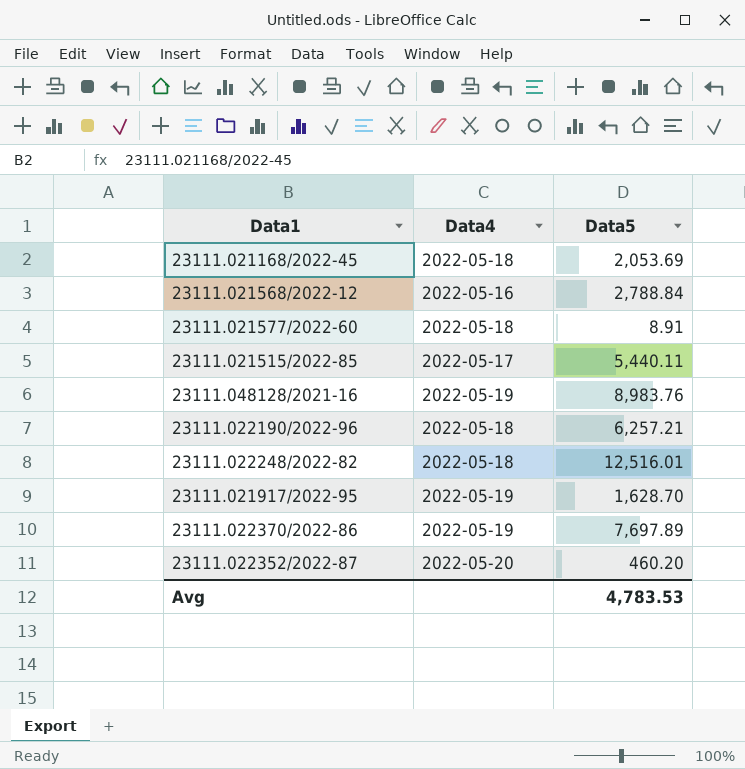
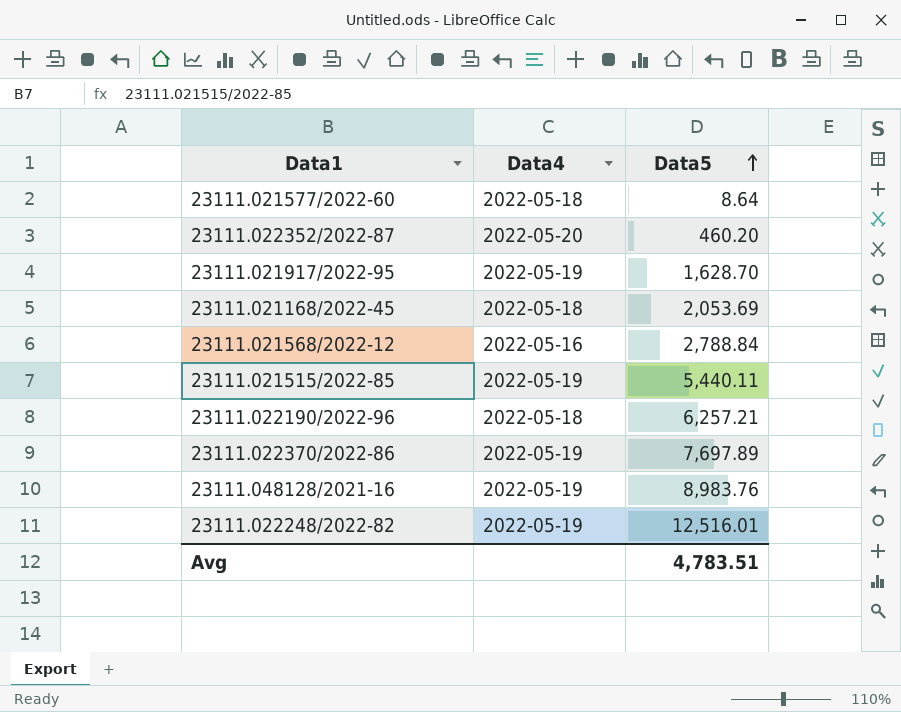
row order: none -> Data5 ascending
23111.021577/2022-60 | Data5: 8.91 -> 8.64
23111.021515/2022-85 | Data4: 2022-05-17 -> 2022-05-19
23111.022248/2022-82 | Data4: 2022-05-18 -> 2022-05-19
Avg | Data5: 4,783.53 -> 4,783.51

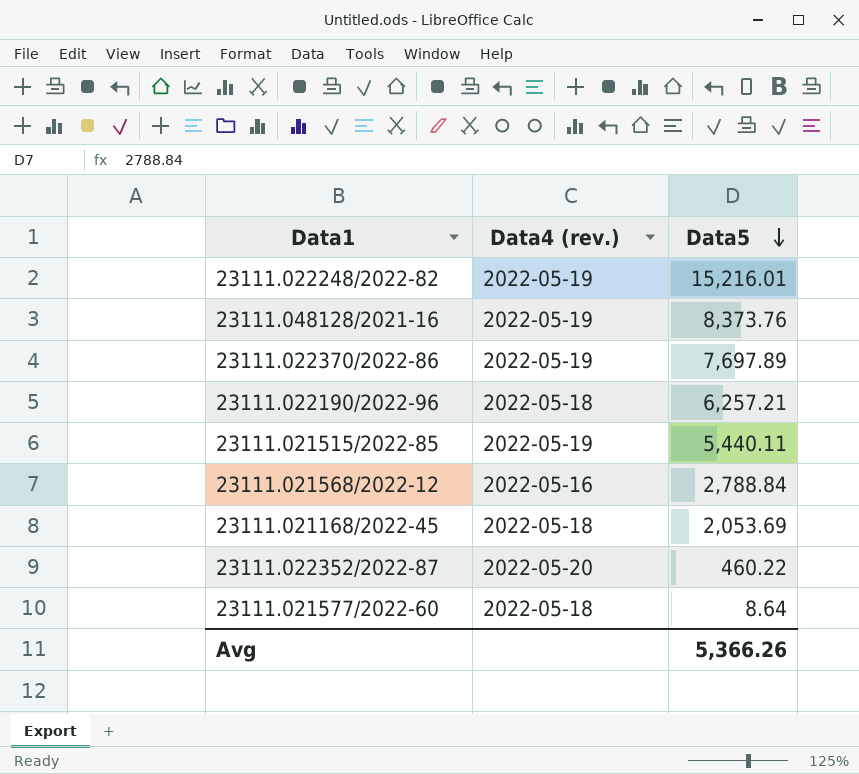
row order: Data5 ascending -> Data5 descending
column name: Data4 -> Data4 (rev.)
row 23111.021917/2022-95: 2022-05-19 | 1,628.70 -> none
23111.022248/2022-82 | Data5: 12,516.01 -> 15,216.01
23111.048128/2021-16 | Data5: 8,983.76 -> 8,373.76
23111.022352/2022-87 | Data5: 460.20 -> 460.22
Avg | Data5: 4,783.51 -> 5,366.26

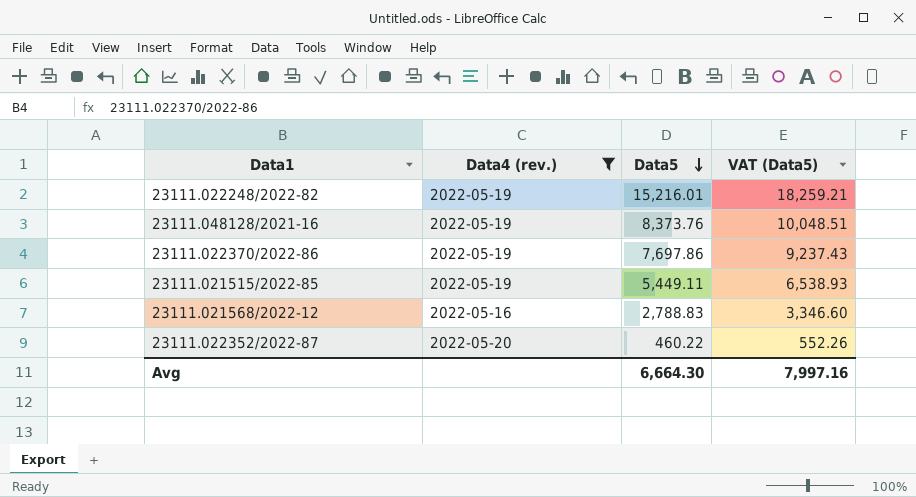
filter: none -> Data4 (rev.) != 2022-05-18
column VAT (Data5) | formula: none -> [Data5] * 1.2
23111.022370/2022-86 | Data5: 7,697.89 -> 7,697.86
23111.021515/2022-85 | Data5: 5,440.11 -> 5,449.11
23111.021568/2022-12 | Data5: 2,788.84 -> 2,788.83
Avg | Data5: 5,366.26 -> 6,664.30

